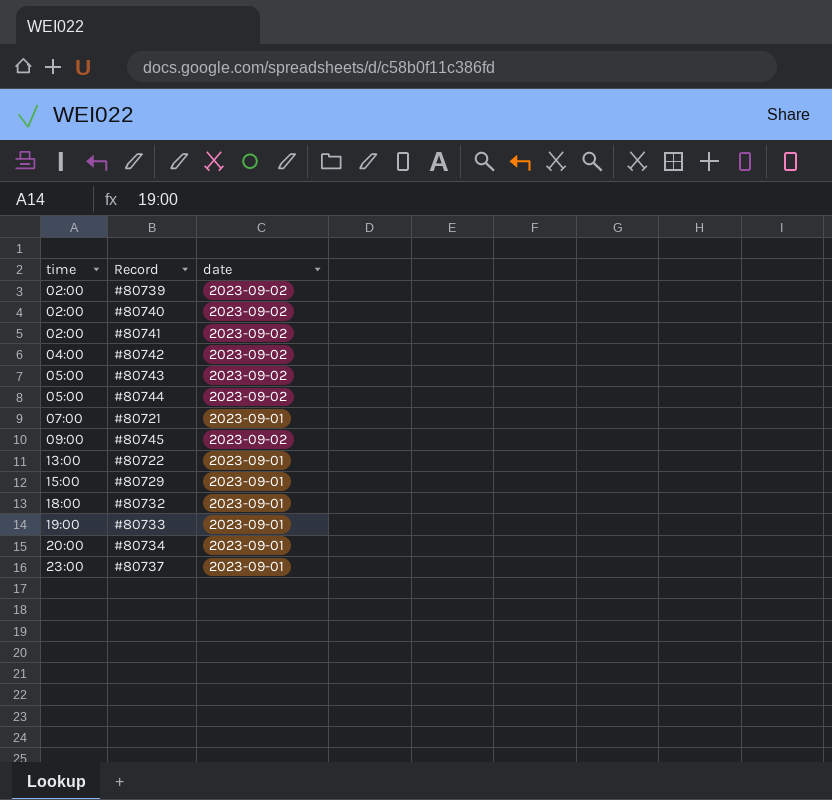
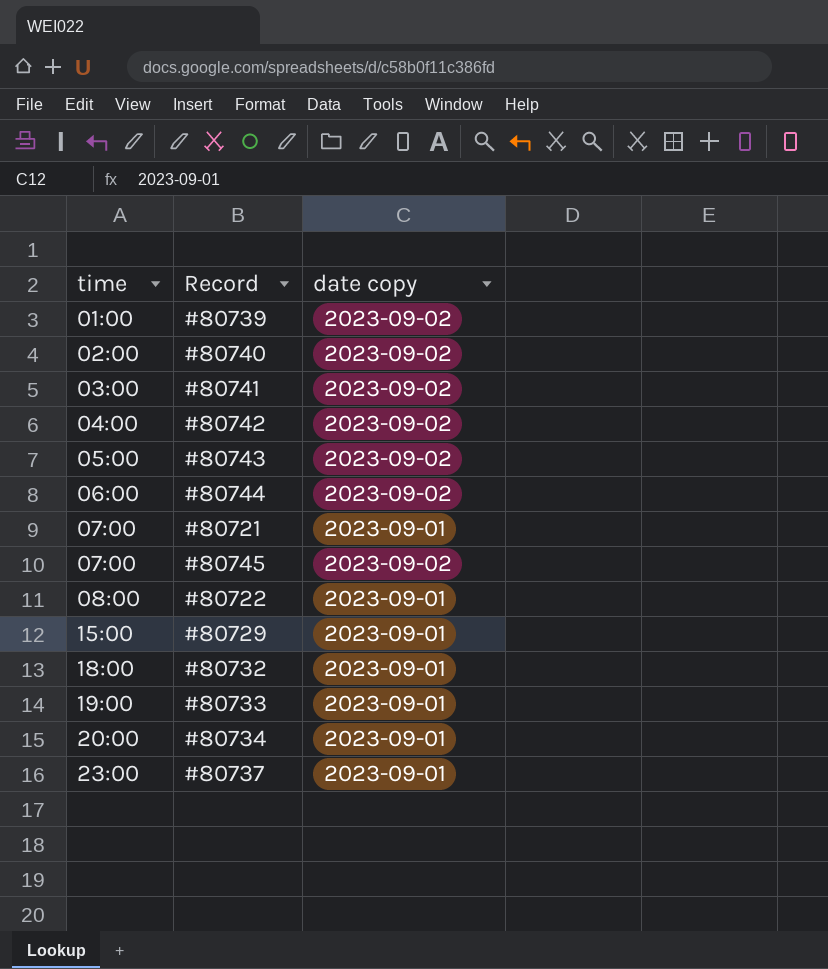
column name: date -> date copy
#80739 | time: 02:00 -> 01:00
#80741 | time: 02:00 -> 03:00
#80744 | time: 05:00 -> 06:00
#80745 | time: 09:00 -> 07:00
#80722 | time: 13:00 -> 08:00

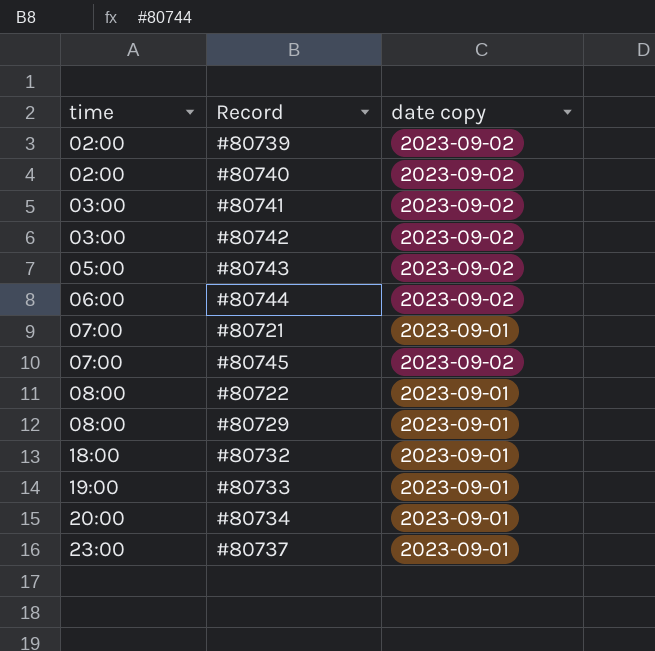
#80739 | time: 01:00 -> 02:00
#80742 | time: 04:00 -> 03:00
#80729 | time: 15:00 -> 08:00

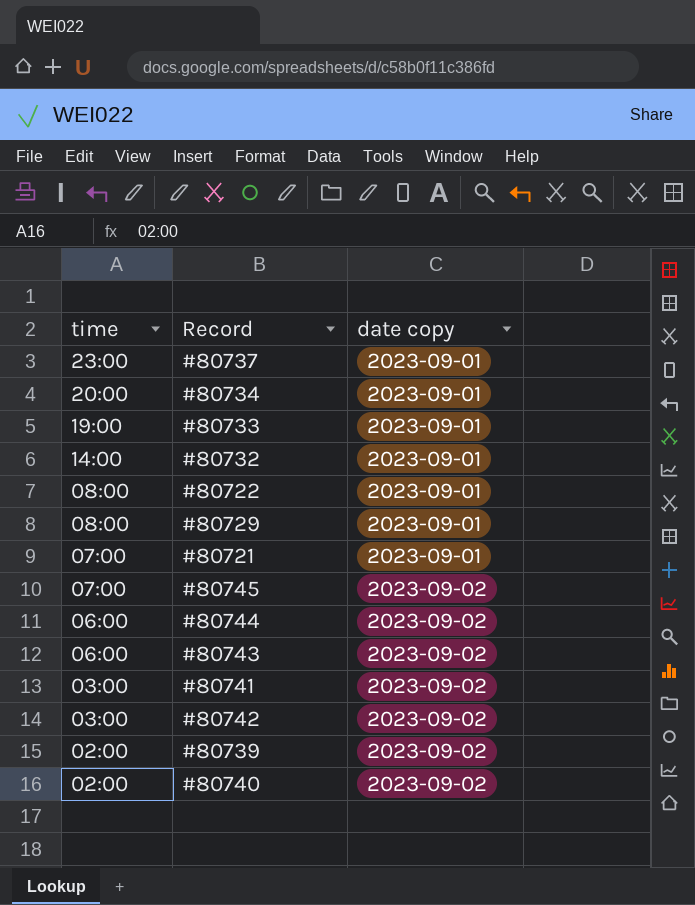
row order: time ascending -> time descending
#80732 | time: 18:00 -> 14:00
#80743 | time: 05:00 -> 06:00

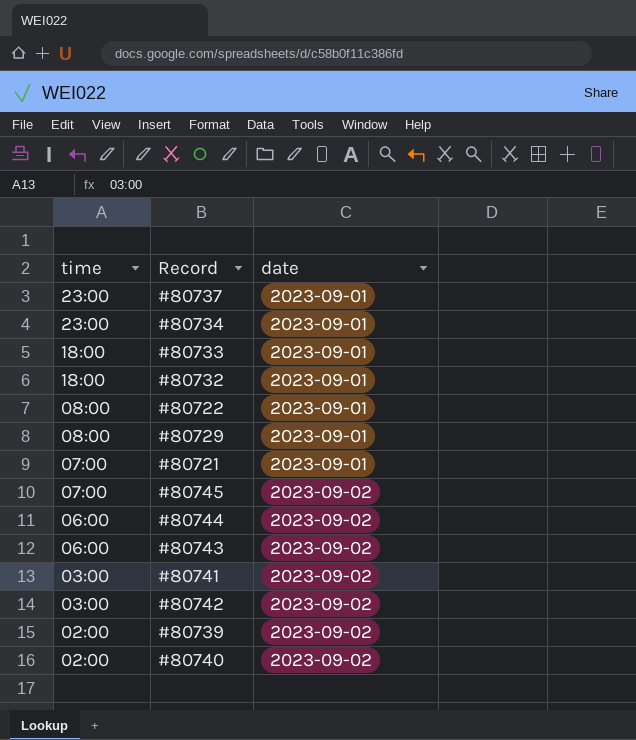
column name: date copy -> date
#80734 | time: 20:00 -> 23:00
#80733 | time: 19:00 -> 18:00
#80732 | time: 14:00 -> 18:00

